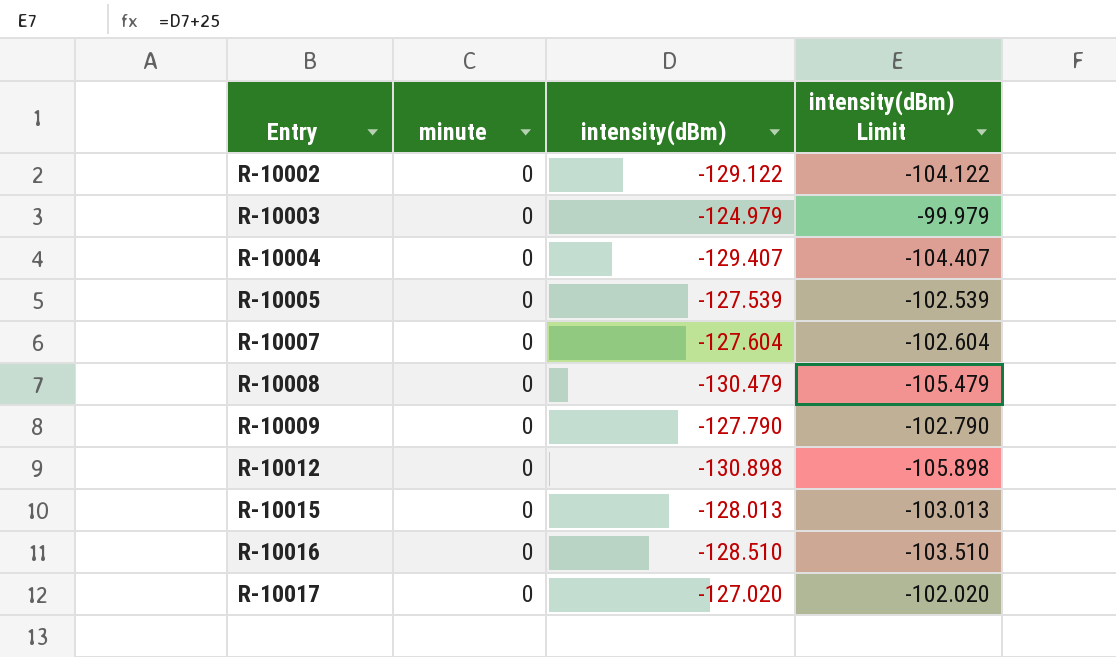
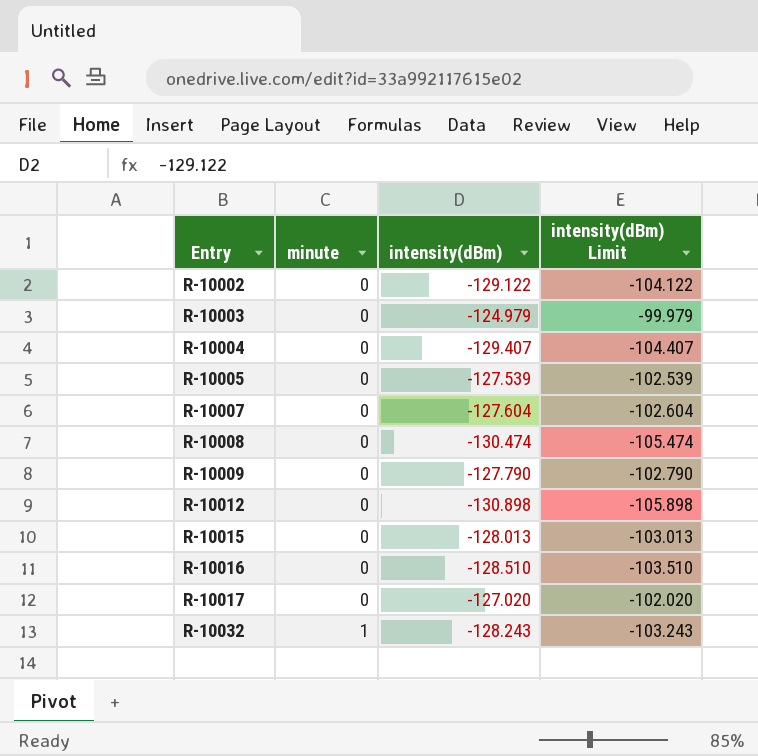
R-10008 | intensity(dBm): -130.479 -> -130.474
R-10008 | intensity(dBm) Limit: -105.479 -> -105.474
row R-10032: none -> 1 | -128.243 | -103.243

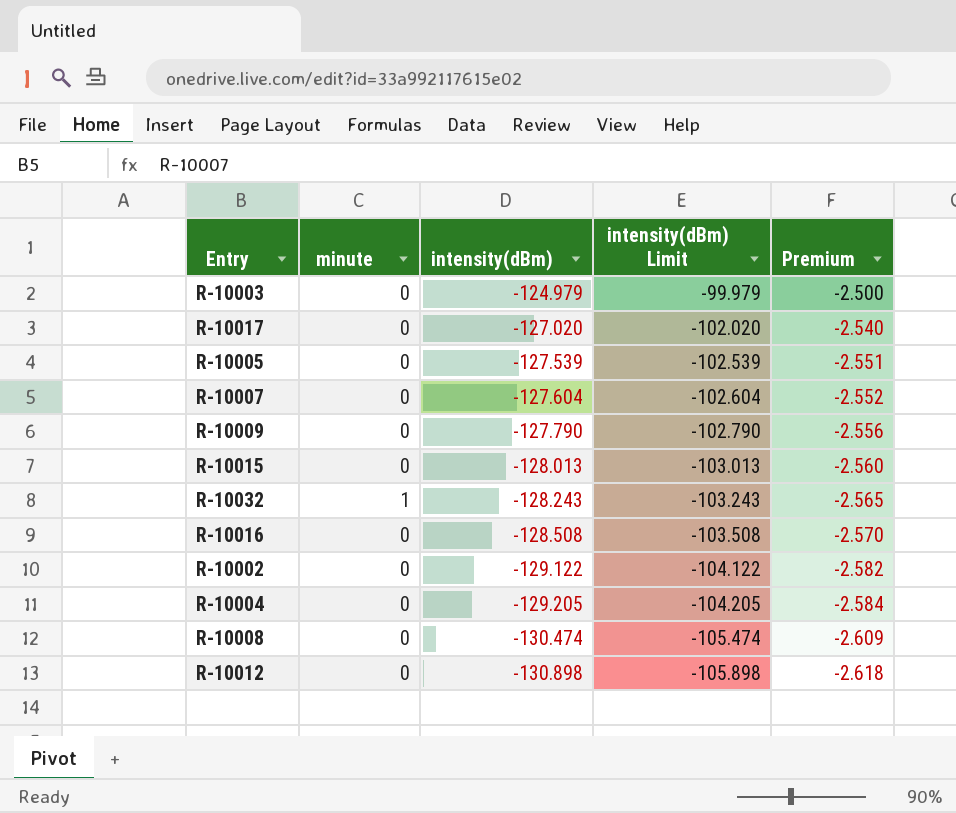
row order: Entry ascending -> intensity(dBm) descending
column Premium | formula: none -> [intensity(dBm)] * 0.02
R-10016 | intensity(dBm): -128.510 -> -128.508
R-10016 | intensity(dBm) Limit: -103.510 -> -103.508
R-10004 | intensity(dBm): -129.407 -> -129.205
R-10004 | intensity(dBm) Limit: -104.407 -> -104.205

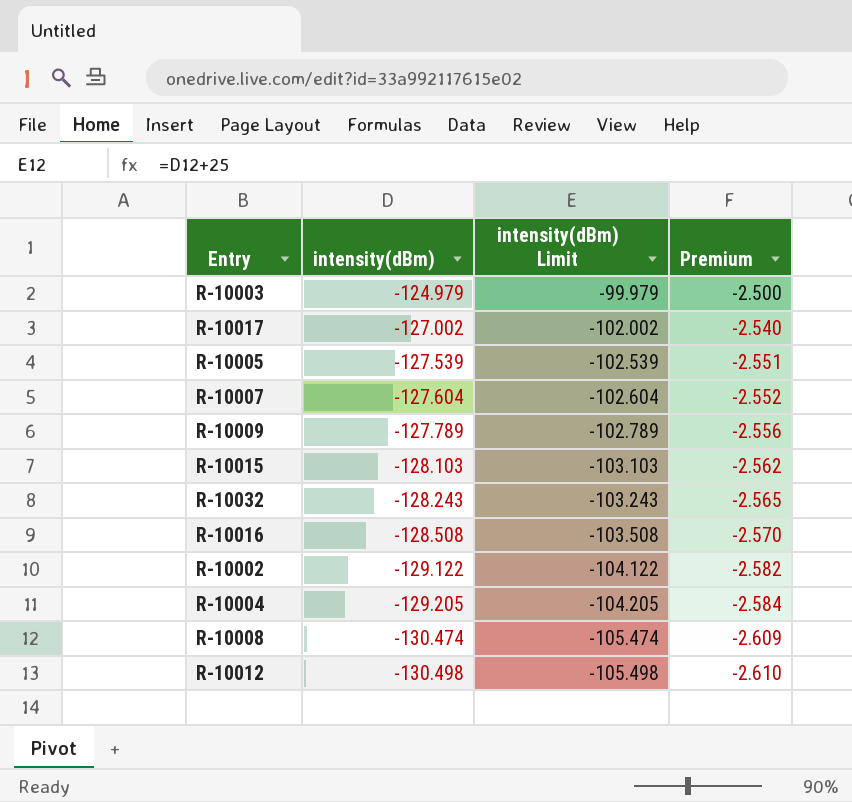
column minute | position: 2 -> none
R-10017 | intensity(dBm): -127.020 -> -127.002
R-10017 | intensity(dBm) Limit: -102.020 -> -102.002
R-10009 | intensity(dBm): -127.790 -> -127.789
R-10009 | intensity(dBm) Limit: -102.790 -> -102.789
R-10015 | intensity(dBm): -128.013 -> -128.103
R-10015 | intensity(dBm) Limit: -103.013 -> -103.103
R-10015 | Premium: -2.560 -> -2.562
R-10012 | intensity(dBm): -130.898 -> -130.498
R-10012 | intensity(dBm) Limit: -105.898 -> -105.498
R-10012 | Premium: -2.618 -> -2.610

